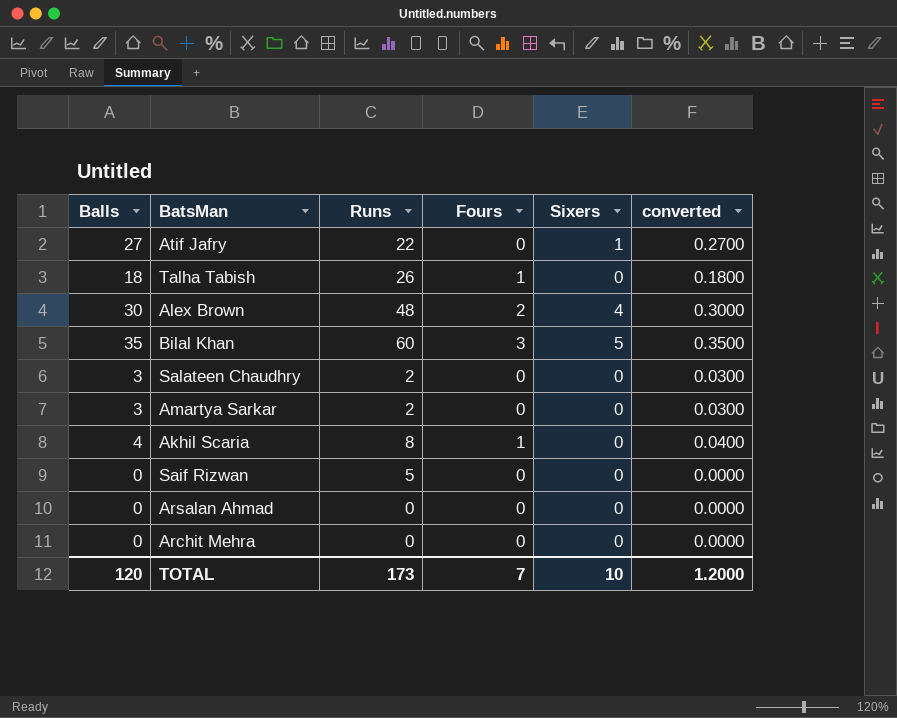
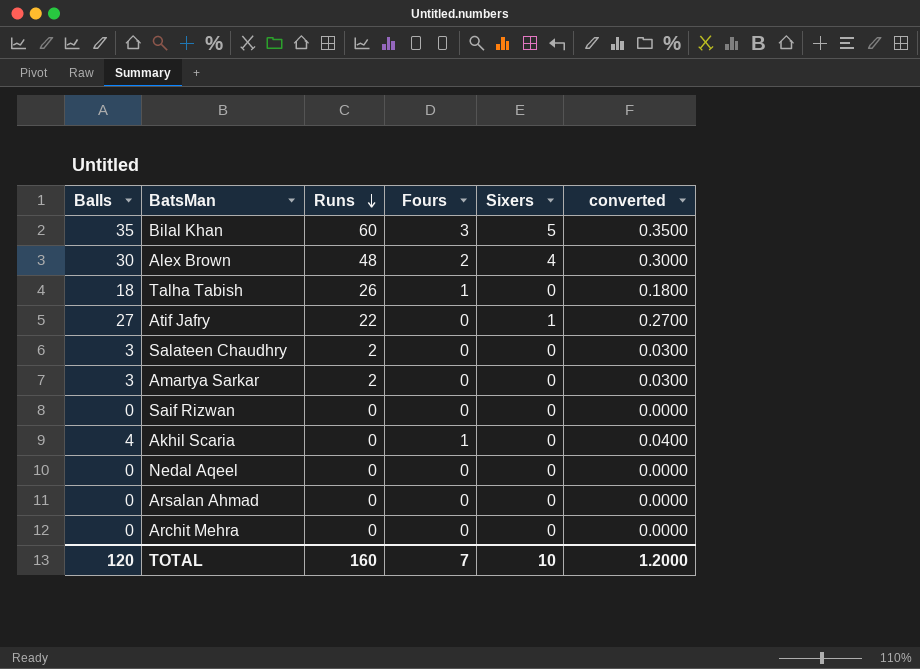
row order: none -> Runs descending
Saif Rizwan | Runs: 5 -> 0
Akhil Scaria | Runs: 8 -> 0
row Nedal Aqeel: none -> 0 | 0 | 0 | 0 | 0.0000
TOTAL | Runs: 173 -> 160

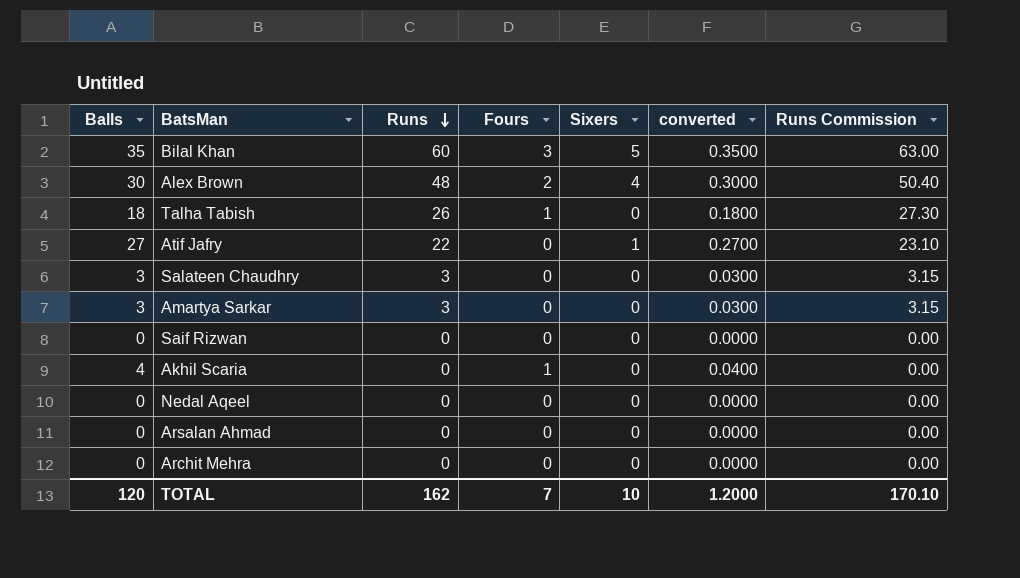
column Runs Commission | formula: none -> [Runs] * 1.05
Salateen Chaudhry | Runs: 2 -> 3
Amartya Sarkar | Runs: 2 -> 3
TOTAL | Runs: 160 -> 162

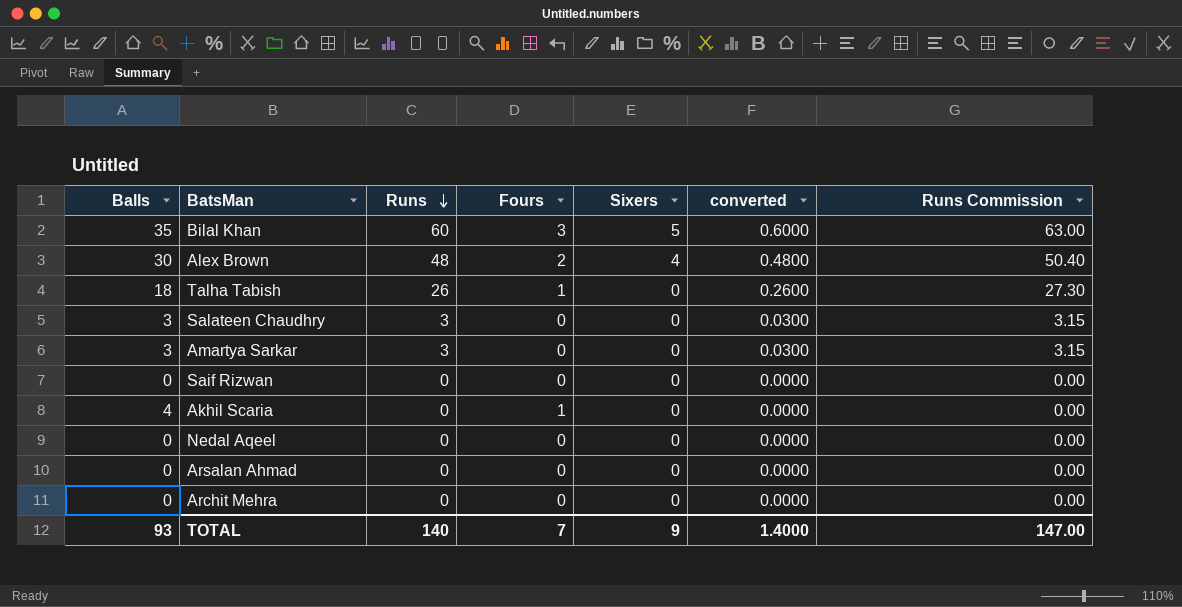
column converted | formula: [Balls] * 0.01 -> [Runs] * 0.01
row Atif Jafry: 27 | 22 | 0 | 1 | 0.2700 | 23.10 -> none
TOTAL | Balls: 120 -> 93
TOTAL | Runs: 162 -> 140
TOTAL | Sixers: 10 -> 9
TOTAL | converted: 1.2000 -> 1.4000
TOTAL | Runs Commission: 170.10 -> 147.00

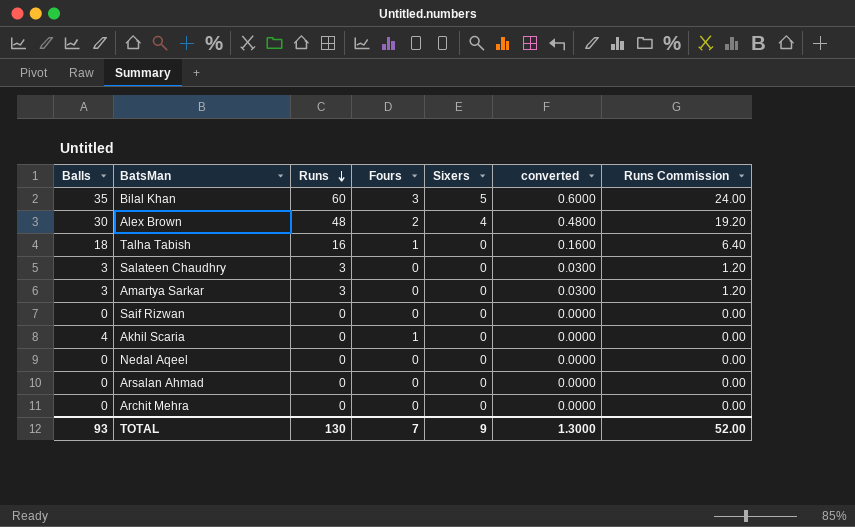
column Runs Commission | formula: [Runs] * 1.05 -> [Runs] * 0.4
Talha Tabish | Runs: 26 -> 16
Talha Tabish | converted: 0.2600 -> 0.1600
TOTAL | Runs: 140 -> 130
TOTAL | converted: 1.4000 -> 1.3000
TOTAL | Runs Commission: 147.00 -> 52.00

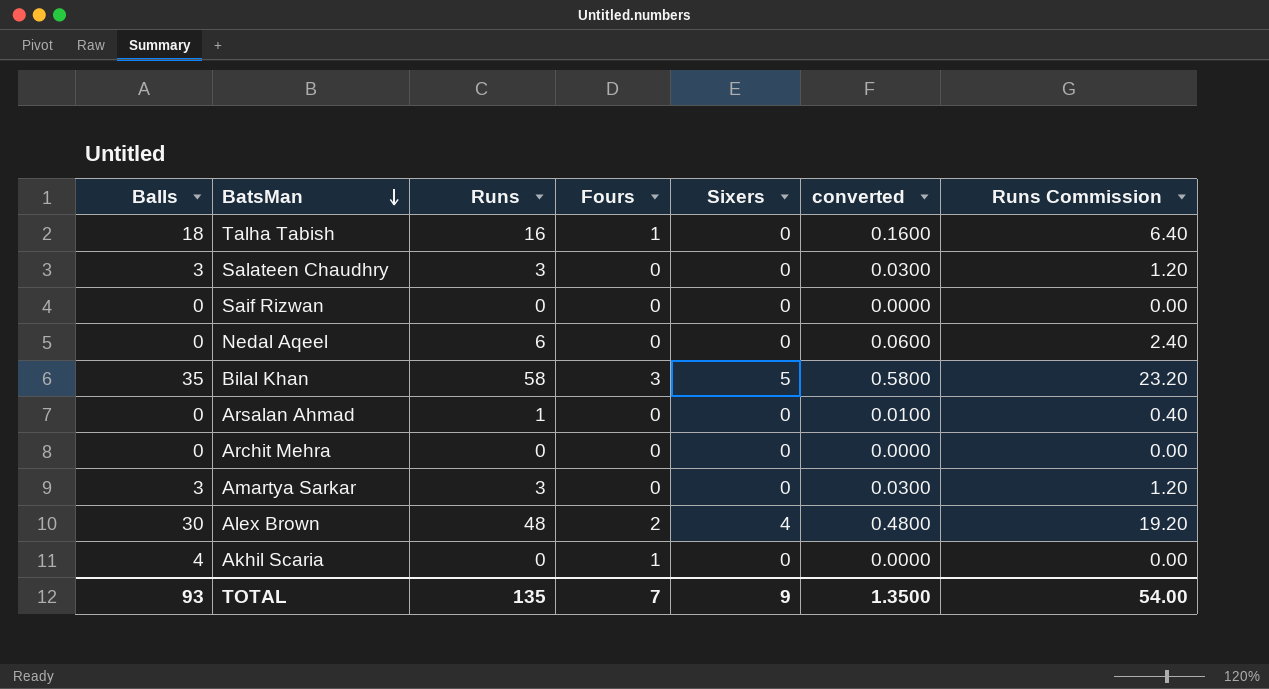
row order: Runs descending -> BatsMan descending
Nedal Aqeel | Runs: 0 -> 6
Nedal Aqeel | converted: 0.0000 -> 0.0600
Nedal Aqeel | Runs Commission: 0.00 -> 2.40
Bilal Khan | Runs: 60 -> 58
Bilal Khan | converted: 0.6000 -> 0.5800
Bilal Khan | Runs Commission: 24.00 -> 23.20
Arsalan Ahmad | Runs: 0 -> 1
Arsalan Ahmad | converted: 0.0000 -> 0.0100
Arsalan Ahmad | Runs Commission: 0.00 -> 0.40
TOTAL | Runs: 130 -> 135
TOTAL | converted: 1.3000 -> 1.3500
TOTAL | Runs Commission: 52.00 -> 54.00

